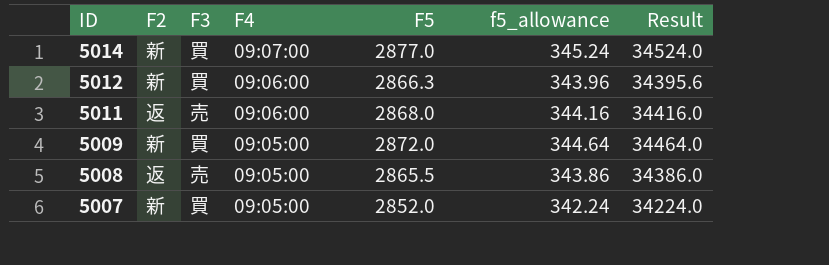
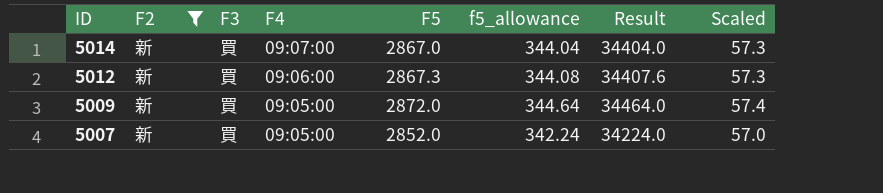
filter: none -> F2 = 新
column Scaled | formula: none -> [F5] * 0.02
5014 | F5: 2877.0 -> 2867.0
5014 | f5_allowance: 345.24 -> 344.04
5014 | Result: 34524.0 -> 34404.0
5012 | F5: 2866.3 -> 2867.3
5012 | f5_allowance: 343.96 -> 344.08
5012 | Result: 34395.6 -> 34407.6

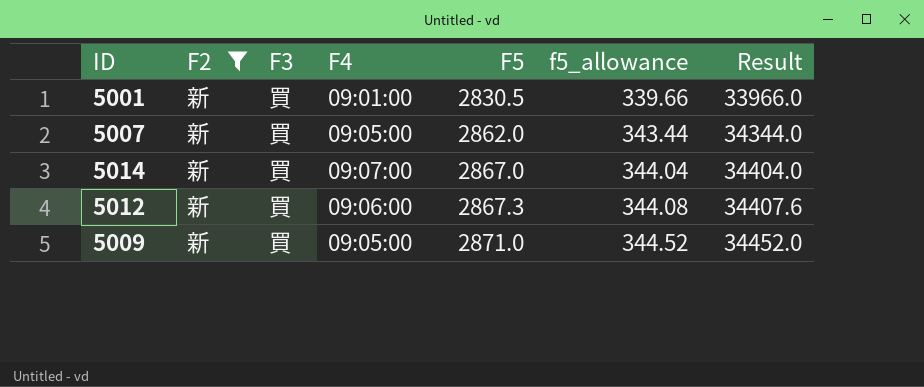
row order: ID descending -> F5 ascending
column Scaled | formula: [F5] * 0.02 -> none
row 5001: none -> 新 | 買 | 09:01:00 | 2830.5 | 339.66 | 33966.0
5007 | F5: 2852.0 -> 2862.0
5007 | f5_allowance: 342.24 -> 343.44
5007 | Result: 34224.0 -> 34344.0
5009 | F5: 2872.0 -> 2871.0
5009 | f5_allowance: 344.64 -> 344.52
5009 | Result: 34464.0 -> 34452.0

